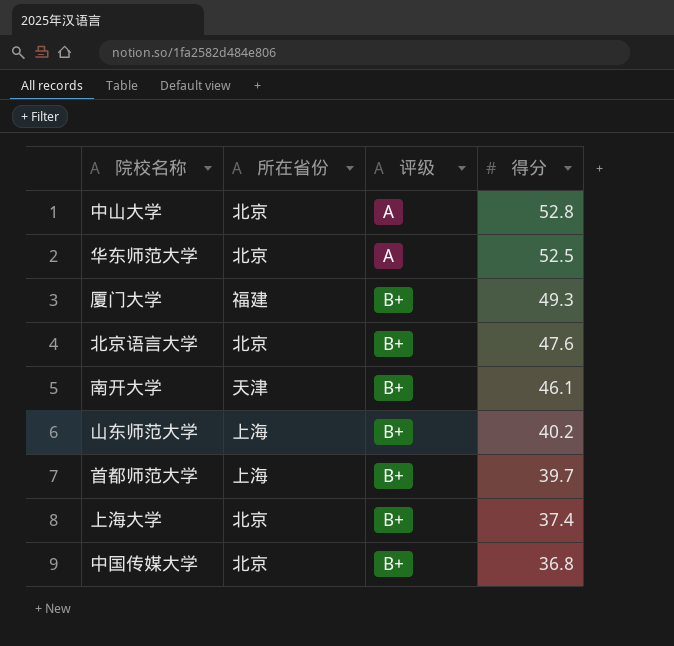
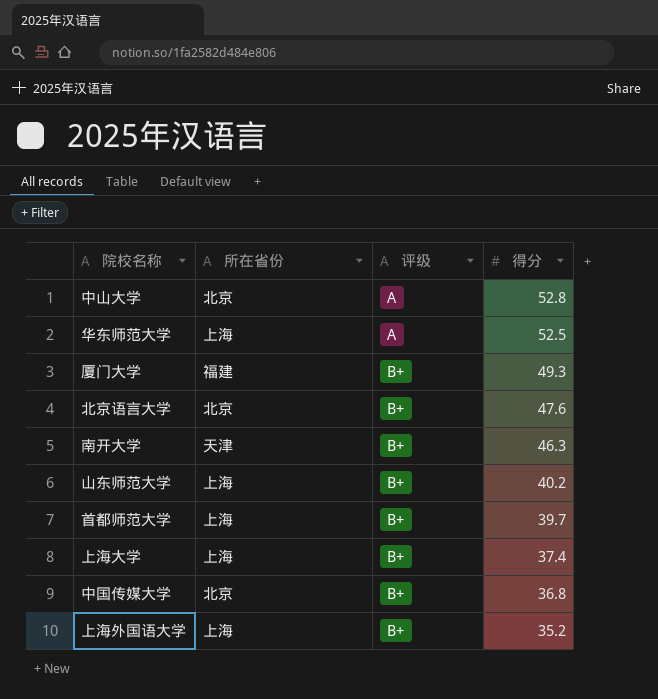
华东师范大学 | 所在省份: 北京 -> 上海
南开大学 | 得分: 46.1 -> 46.3
上海大学 | 所在省份: 北京 -> 上海
row 上海外国语大学: none -> 上海 | B+ | 35.2

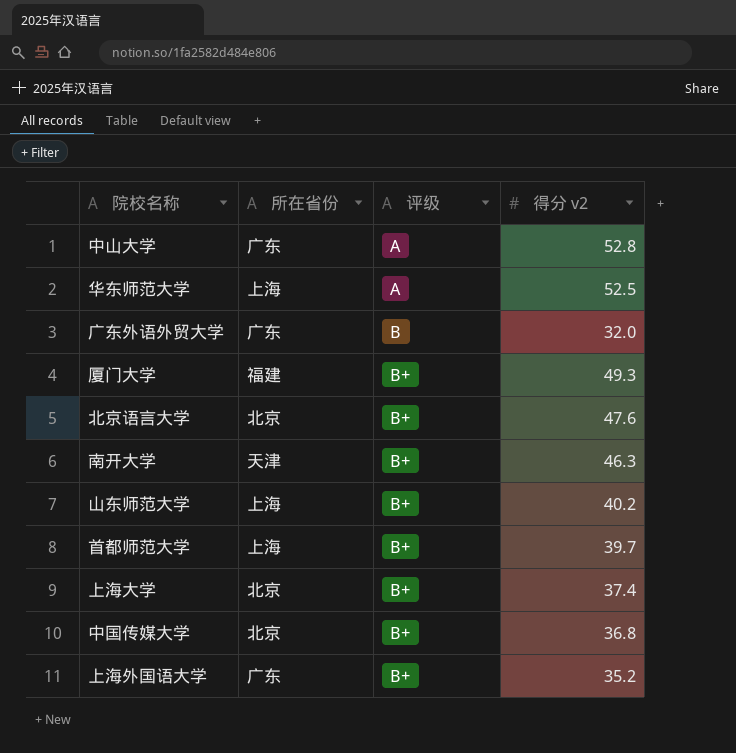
column name: 得分 -> 得分 v2
中山大学 | 所在省份: 北京 -> 广东
row 广东外语外贸大学: none -> 广东 | B | 32.0
上海大学 | 所在省份: 上海 -> 北京
上海外国语大学 | 所在省份: 上海 -> 广东

